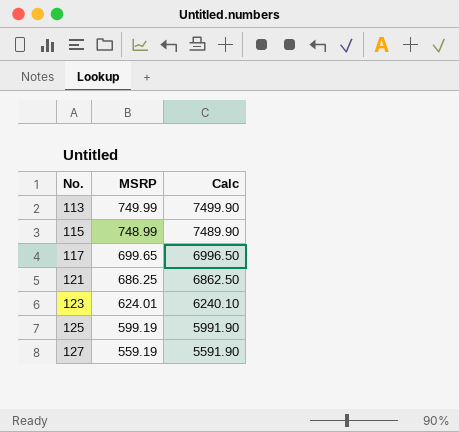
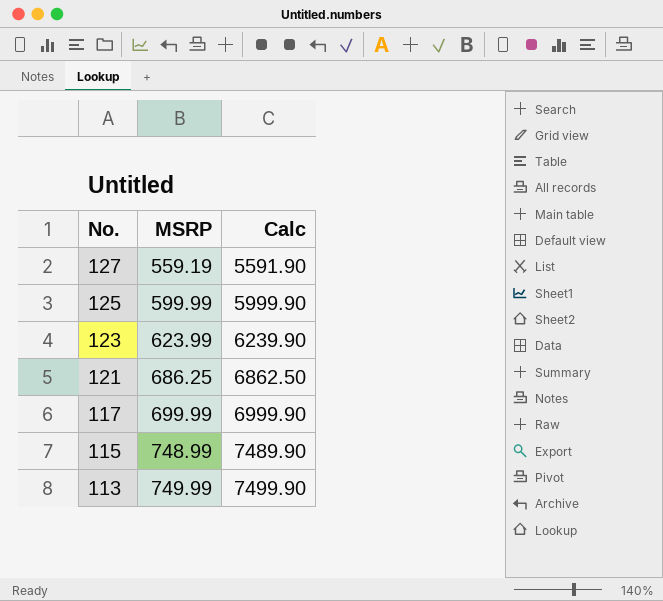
row order: No. ascending -> No. descending
125 | MSRP: 599.19 -> 599.99
125 | Calc: 5991.90 -> 5999.90
123 | MSRP: 624.01 -> 623.99
123 | Calc: 6240.10 -> 6239.90
117 | MSRP: 699.65 -> 699.99
117 | Calc: 6996.50 -> 6999.90

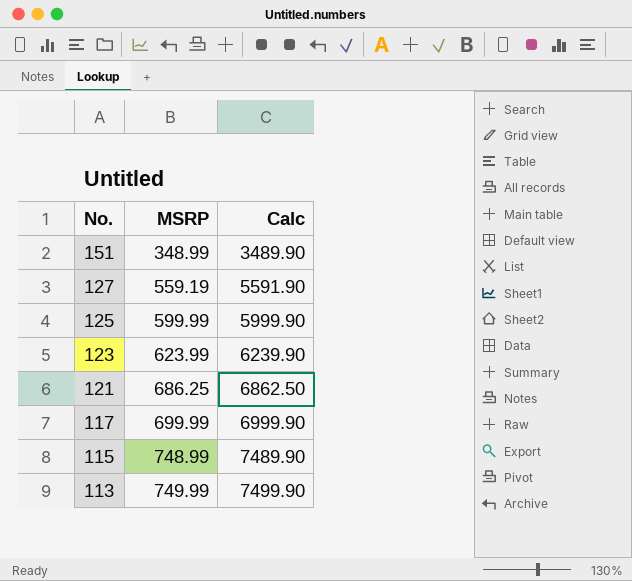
row 151: none -> 348.99 | 3489.90

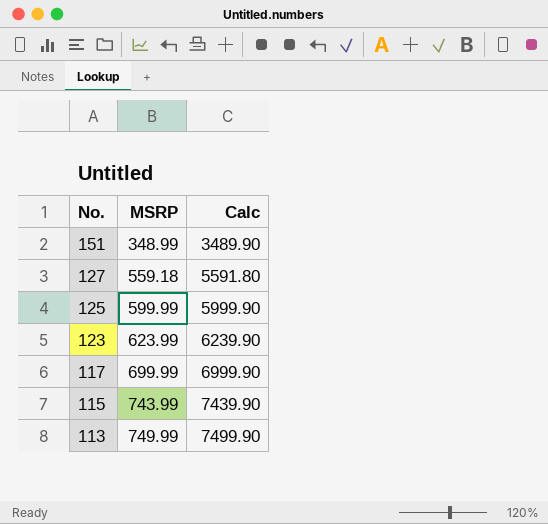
row 121: 686.25 | 6862.50 -> none
127 | MSRP: 559.19 -> 559.18
127 | Calc: 5591.90 -> 5591.80
115 | MSRP: 748.99 -> 743.99
115 | Calc: 7489.90 -> 7439.90

